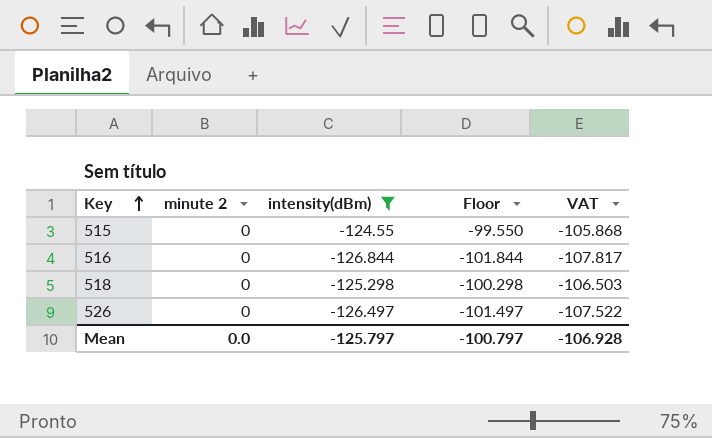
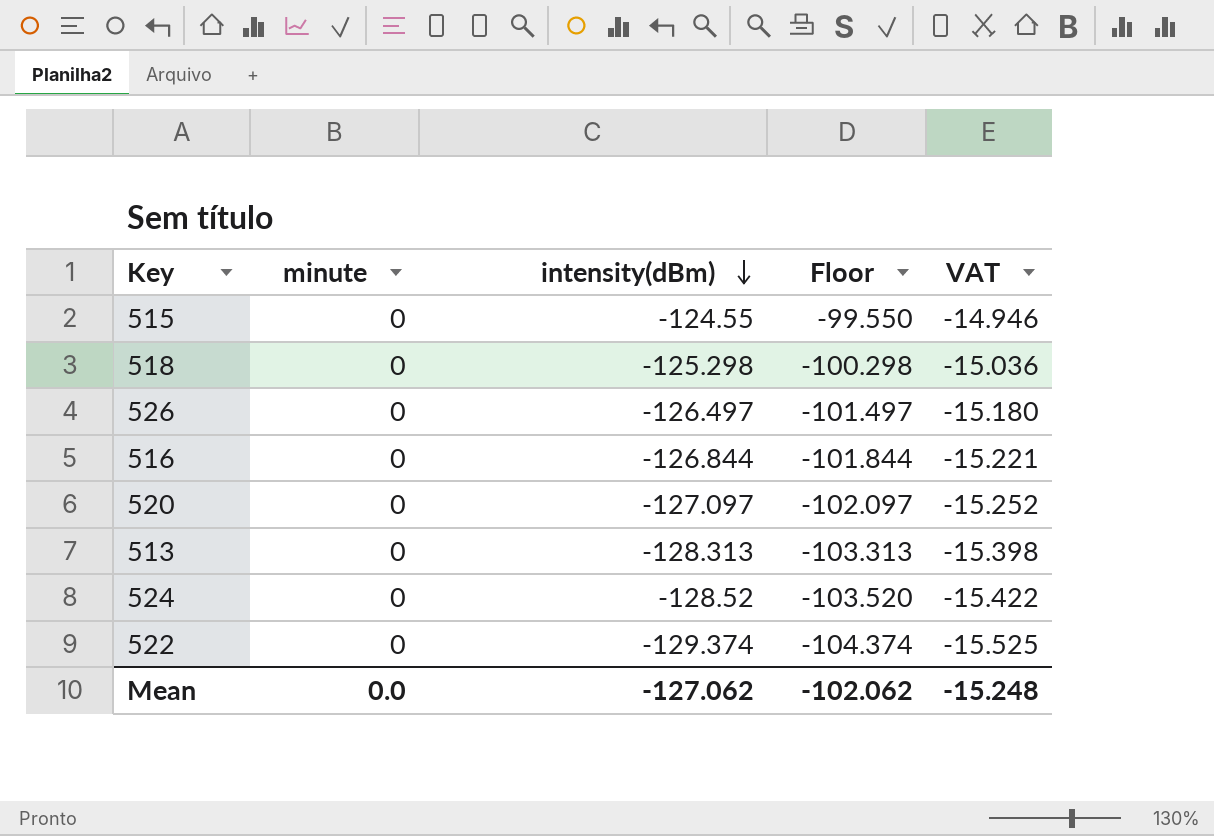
filter: intensity(dBm) >= -126.844 -> none
row order: Key ascending -> intensity(dBm) descending
column name: minute 2 -> minute
column VAT | formula: [intensity(dBm)] * 0.85 -> [intensity(dBm)] * 0.12
Mean | intensity(dBm): -125.797 -> -127.062
Mean | Floor: -100.797 -> -102.062
Mean | VAT: -106.928 -> -15.248

